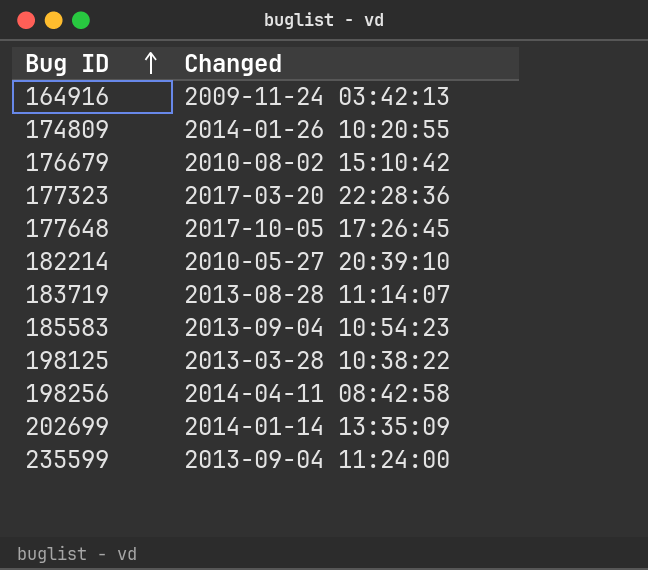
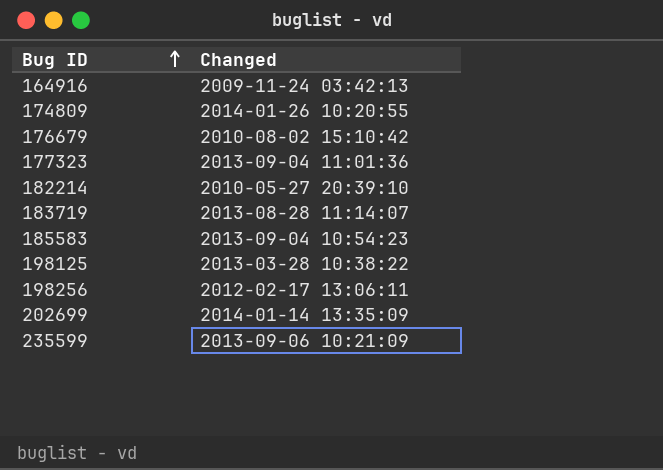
row 177648: 2017-10-05 17:26:45 -> none
177323 | Changed: 2017-03-20 22:28:36 -> 2013-09-04 11:01:36
198256 | Changed: 2014-04-11 08:42:58 -> 2012-02-17 13:06:11
235599 | Changed: 2013-09-04 11:24:00 -> 2013-09-06 10:21:09

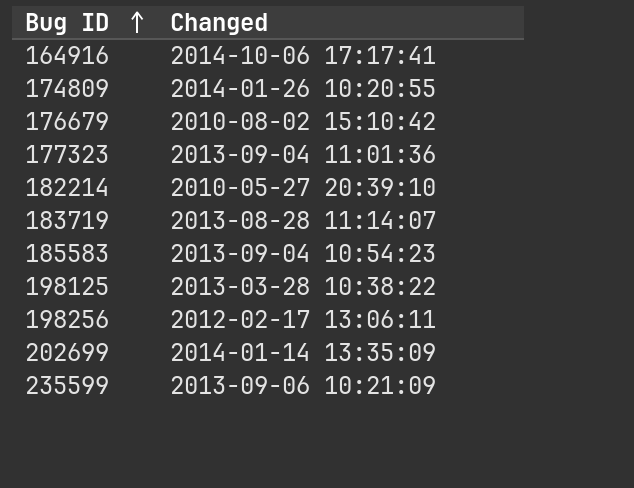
164916 | Changed: 2009-11-24 03:42:13 -> 2014-10-06 17:17:41

